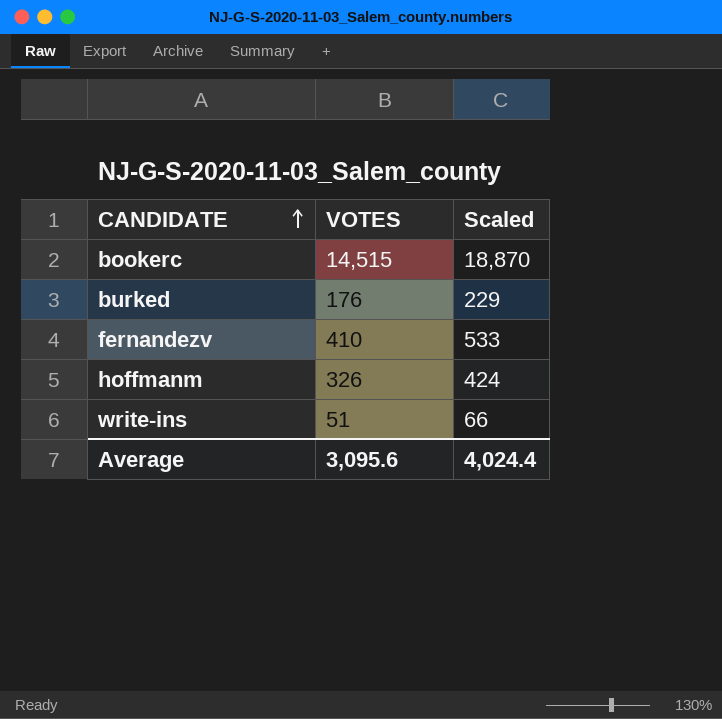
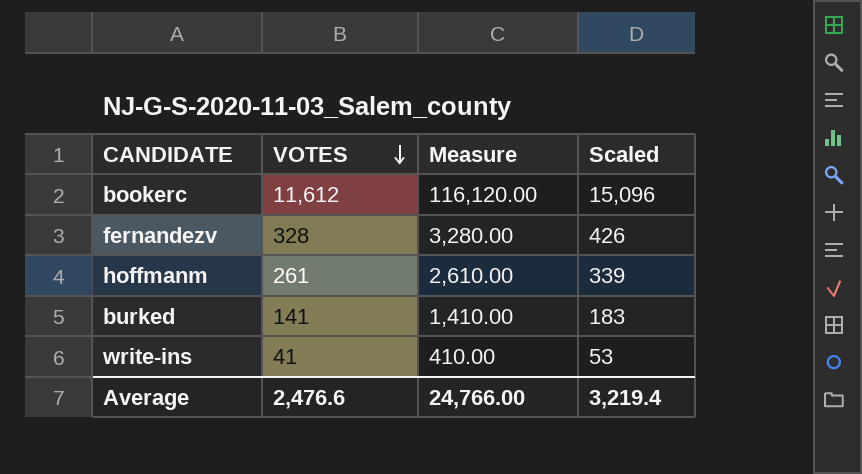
row order: CANDIDATE ascending -> VOTES descending
column Measure | formula: none -> [VOTES] * 10
bookerc | VOTES: 14,515 -> 11,612
bookerc | Scaled: 18,870 -> 15,096
fernandezv | VOTES: 410 -> 328
fernandezv | Scaled: 533 -> 426
hoffmanm | VOTES: 326 -> 261
hoffmanm | Scaled: 424 -> 339
burked | VOTES: 176 -> 141
burked | Scaled: 229 -> 183
write-ins | VOTES: 51 -> 41
write-ins | Scaled: 66 -> 53
Average | VOTES: 3,095.6 -> 2,476.6
Average | Scaled: 4,024.4 -> 3,219.4

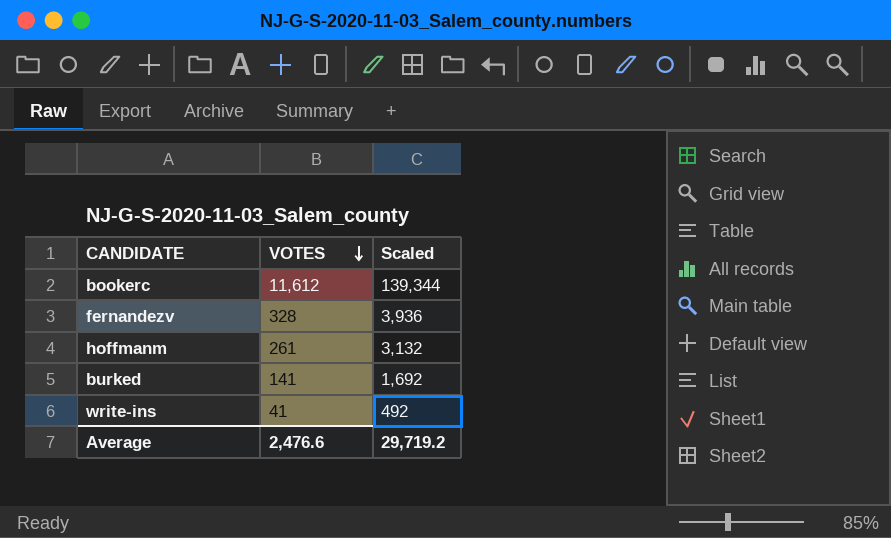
column Measure | formula: [VOTES] * 10 -> none
column Scaled | formula: [VOTES] * 1.3 -> [VOTES] * 12
Average | Scaled: 3,219.4 -> 29,719.2

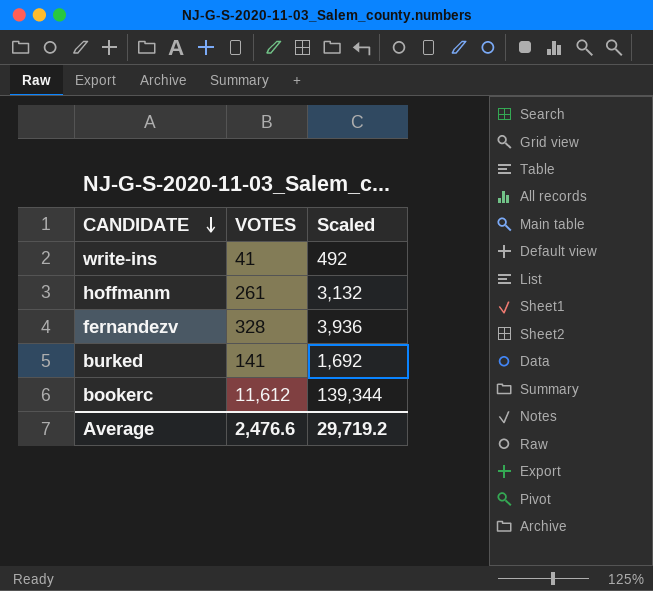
row order: VOTES descending -> CANDIDATE descending

